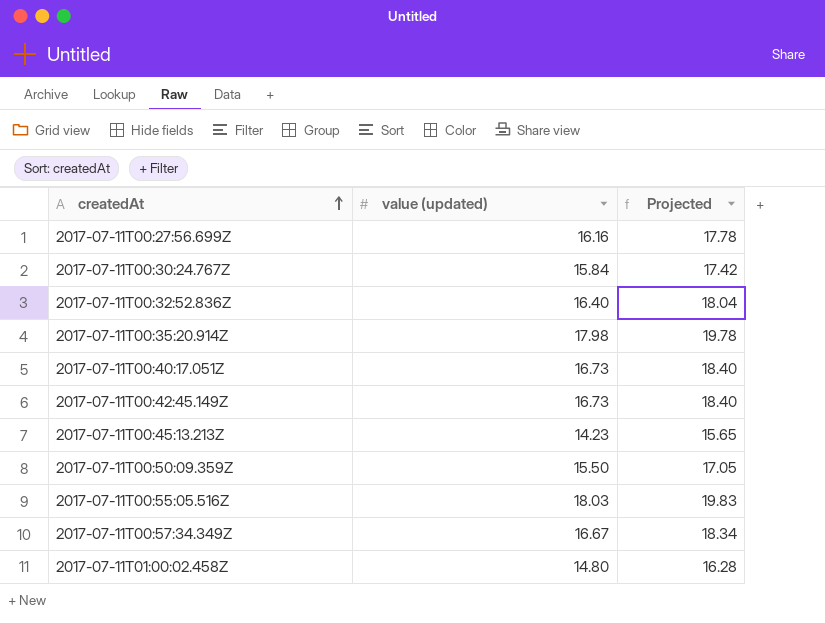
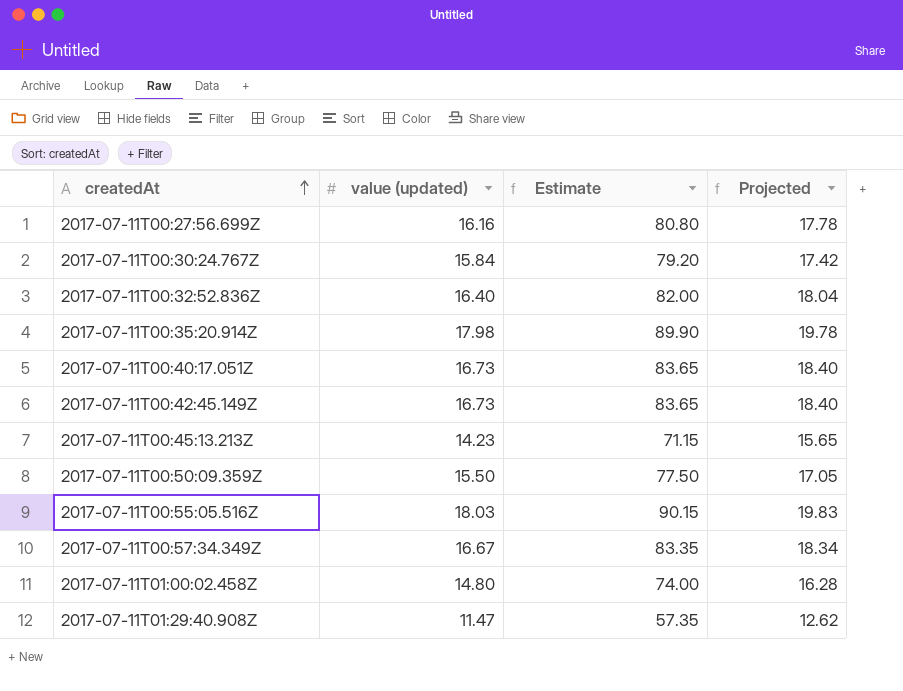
column Estimate | formula: none -> [value (updated)] * 5
row 2017-07-11T01:29:40.908Z: none -> 11.47 | 57.35 | 12.62

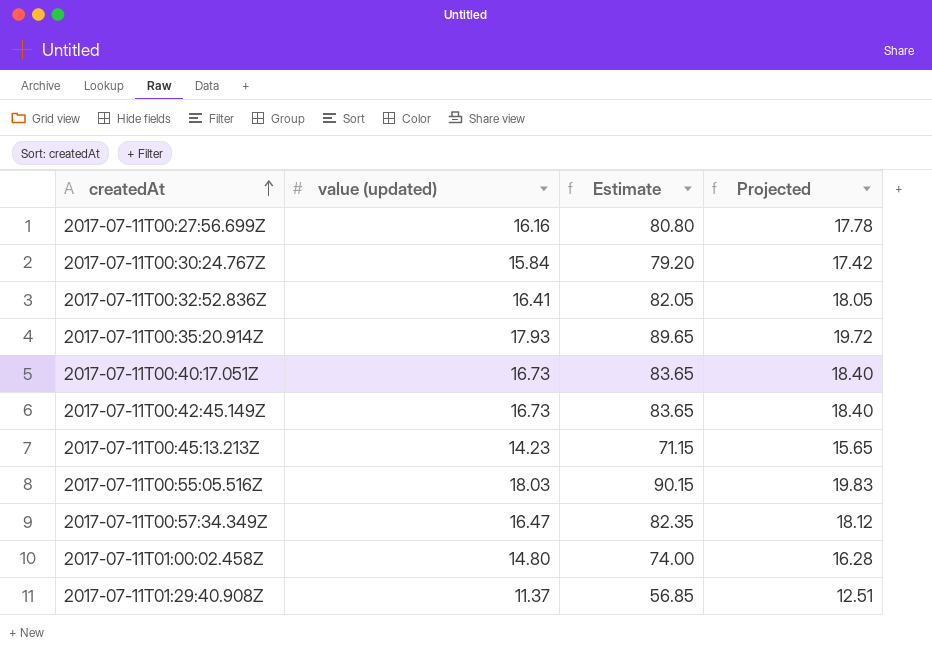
row 2017-07-11T00:50:09.359Z: 15.50 | 77.50 | 17.05 -> none
2017-07-11T00:32:52.836Z | value (updated): 16.40 -> 16.41
2017-07-11T00:32:52.836Z | Estimate: 82.00 -> 82.05
2017-07-11T00:32:52.836Z | Projected: 18.04 -> 18.05
2017-07-11T00:35:20.914Z | value (updated): 17.98 -> 17.93
2017-07-11T00:35:20.914Z | Estimate: 89.90 -> 89.65
2017-07-11T00:35:20.914Z | Projected: 19.78 -> 19.72
2017-07-11T00:57:34.349Z | value (updated): 16.67 -> 16.47
2017-07-11T00:57:34.349Z | Estimate: 83.35 -> 82.35
2017-07-11T00:57:34.349Z | Projected: 18.34 -> 18.12
2017-07-11T01:29:40.908Z | value (updated): 11.47 -> 11.37
2017-07-11T01:29:40.908Z | Estimate: 57.35 -> 56.85
2017-07-11T01:29:40.908Z | Projected: 12.62 -> 12.51

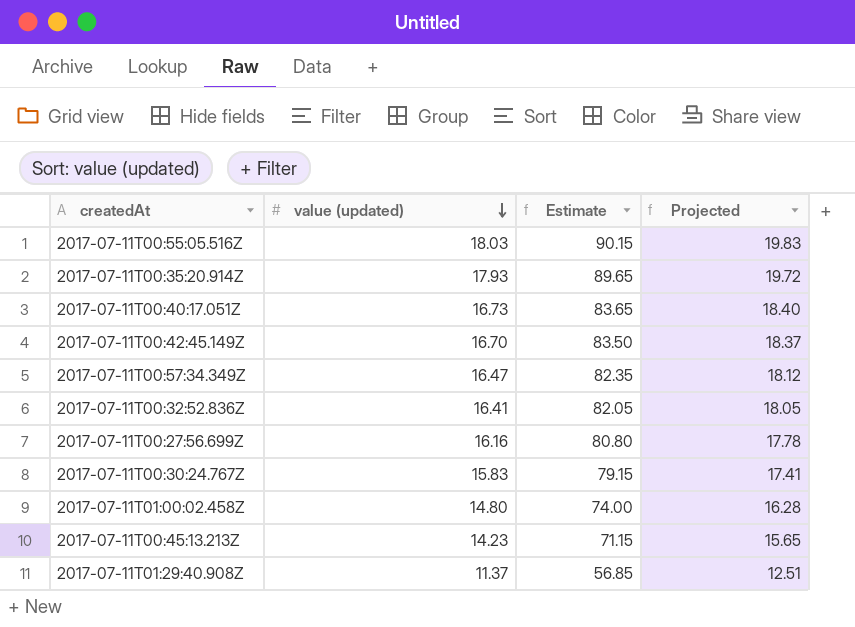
row order: createdAt ascending -> value (updated) descending
2017-07-11T00:42:45.149Z | value (updated): 16.73 -> 16.70
2017-07-11T00:42:45.149Z | Estimate: 83.65 -> 83.50
2017-07-11T00:42:45.149Z | Projected: 18.40 -> 18.37
2017-07-11T00:30:24.767Z | value (updated): 15.84 -> 15.83
2017-07-11T00:30:24.767Z | Estimate: 79.20 -> 79.15
2017-07-11T00:30:24.767Z | Projected: 17.42 -> 17.41

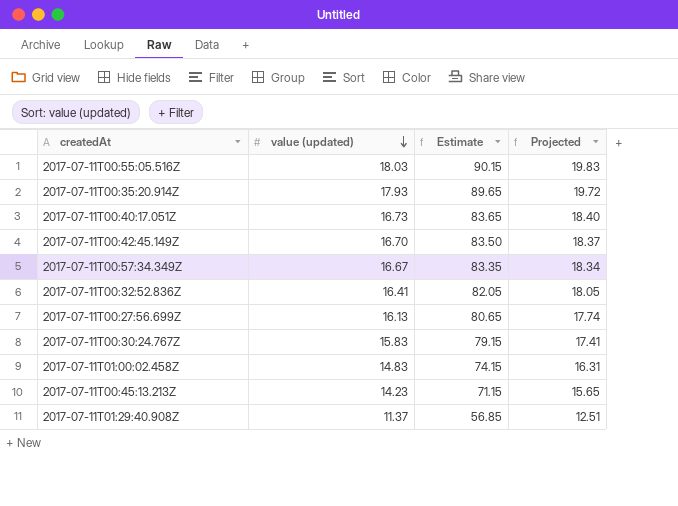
2017-07-11T00:57:34.349Z | value (updated): 16.47 -> 16.67
2017-07-11T00:57:34.349Z | Estimate: 82.35 -> 83.35
2017-07-11T00:57:34.349Z | Projected: 18.12 -> 18.34
2017-07-11T00:27:56.699Z | value (updated): 16.16 -> 16.13
2017-07-11T00:27:56.699Z | Estimate: 80.80 -> 80.65
2017-07-11T00:27:56.699Z | Projected: 17.78 -> 17.74
2017-07-11T01:00:02.458Z | value (updated): 14.80 -> 14.83
2017-07-11T01:00:02.458Z | Estimate: 74.00 -> 74.15
2017-07-11T01:00:02.458Z | Projected: 16.28 -> 16.31

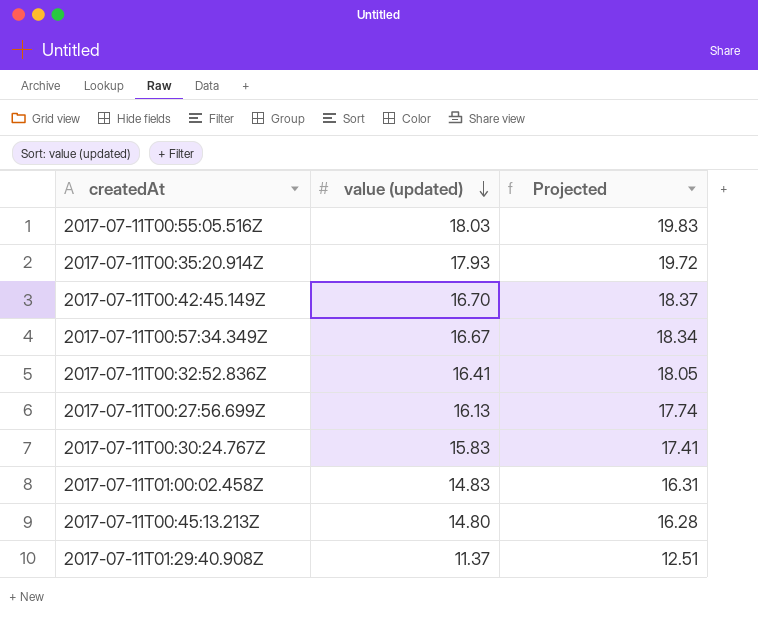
column Estimate | formula: [value (updated)] * 5 -> none
row 2017-07-11T00:40:17.051Z: 16.73 | 83.65 | 18.40 -> none
2017-07-11T00:45:13.213Z | value (updated): 14.23 -> 14.80
2017-07-11T00:45:13.213Z | Projected: 15.65 -> 16.28

